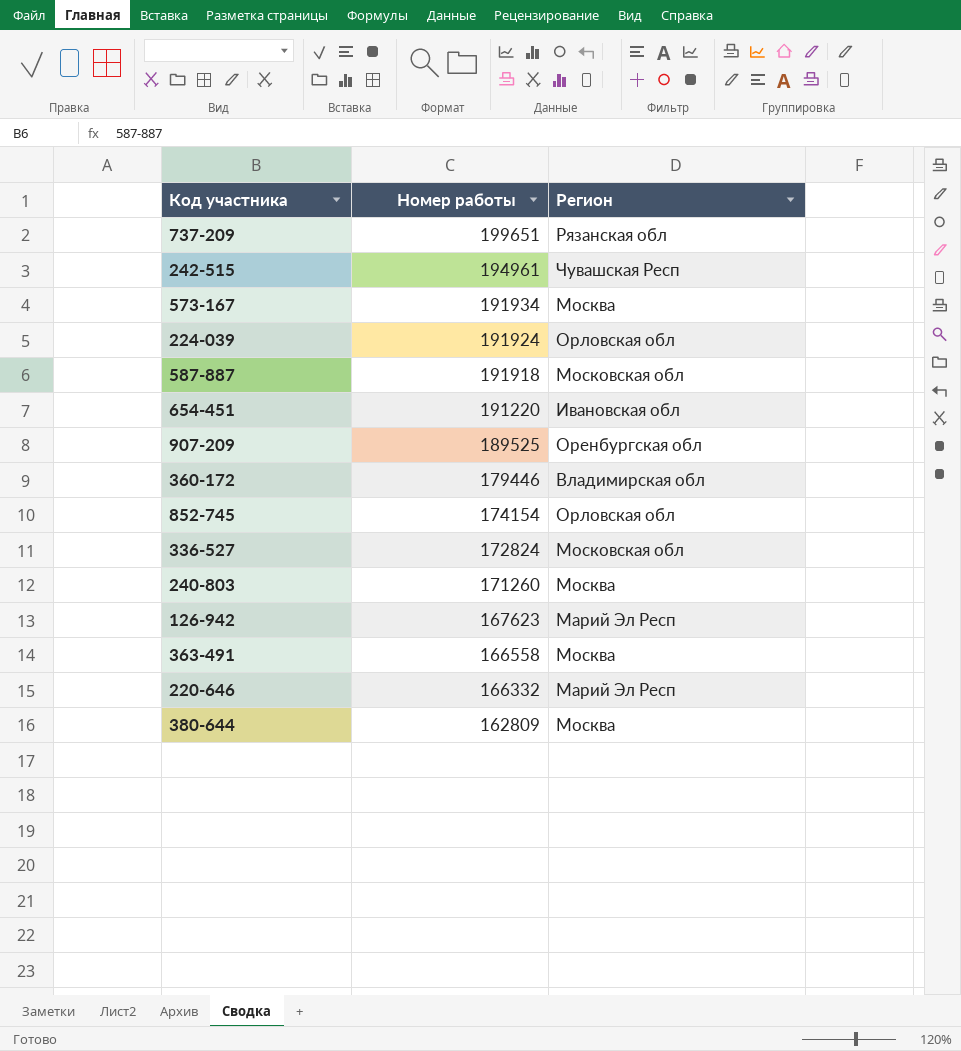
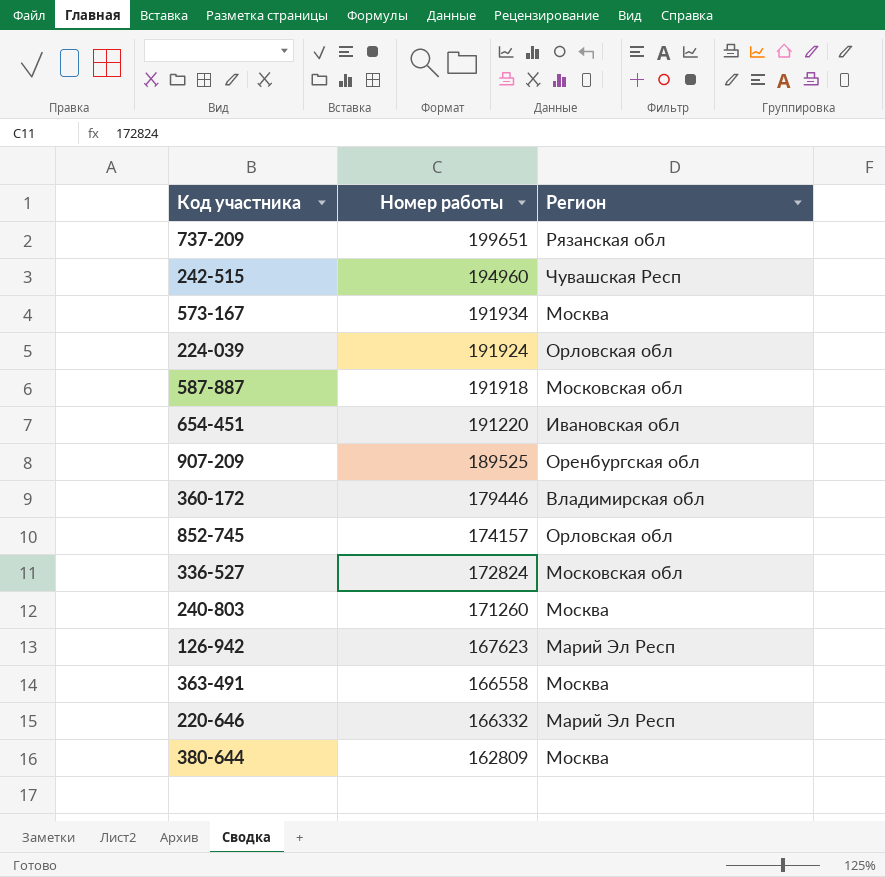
242-515 | Номер работы: 194961 -> 194960
852-745 | Номер работы: 174154 -> 174157

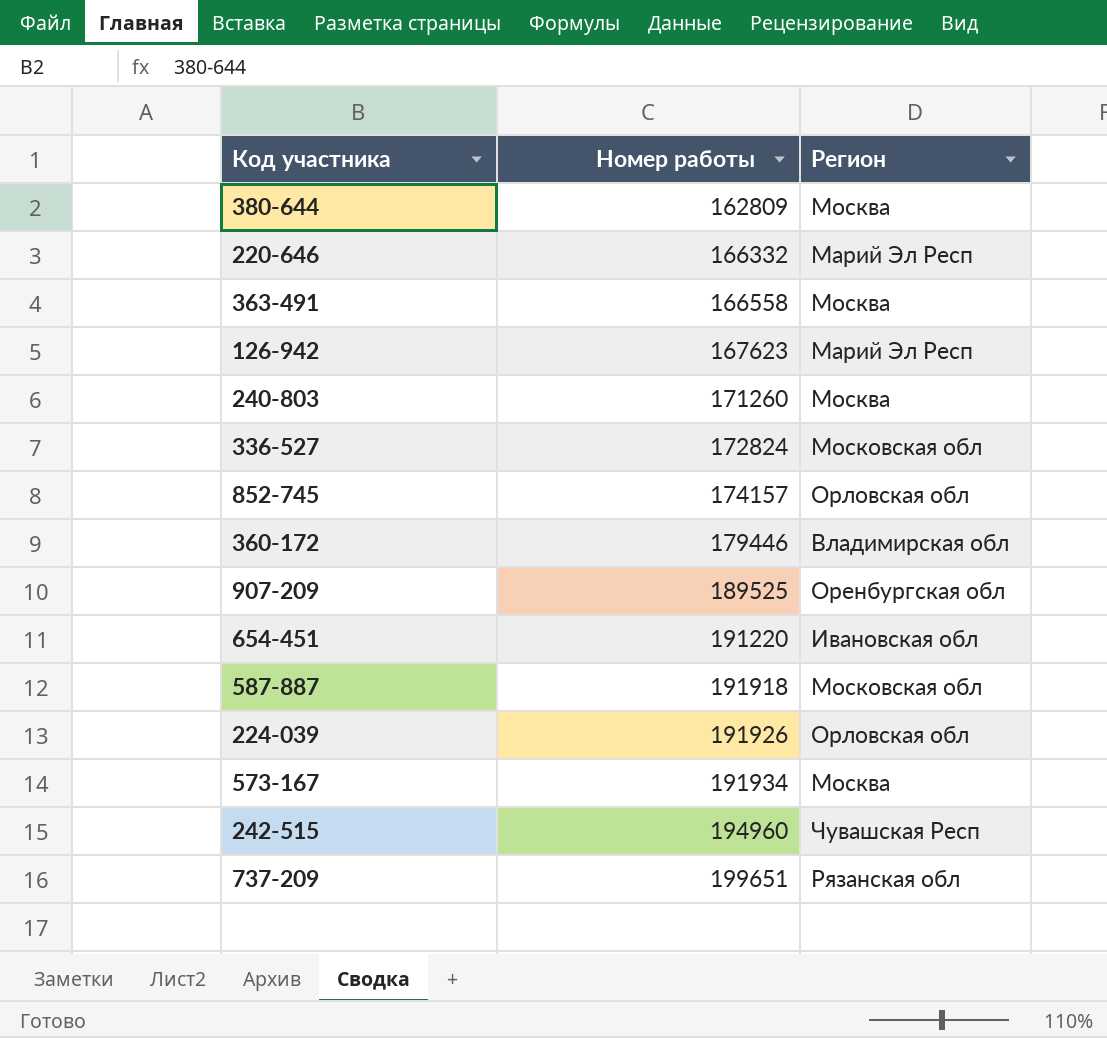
row order: Номер работы descending -> Номер работы ascending
224-039 | Номер работы: 191924 -> 191926

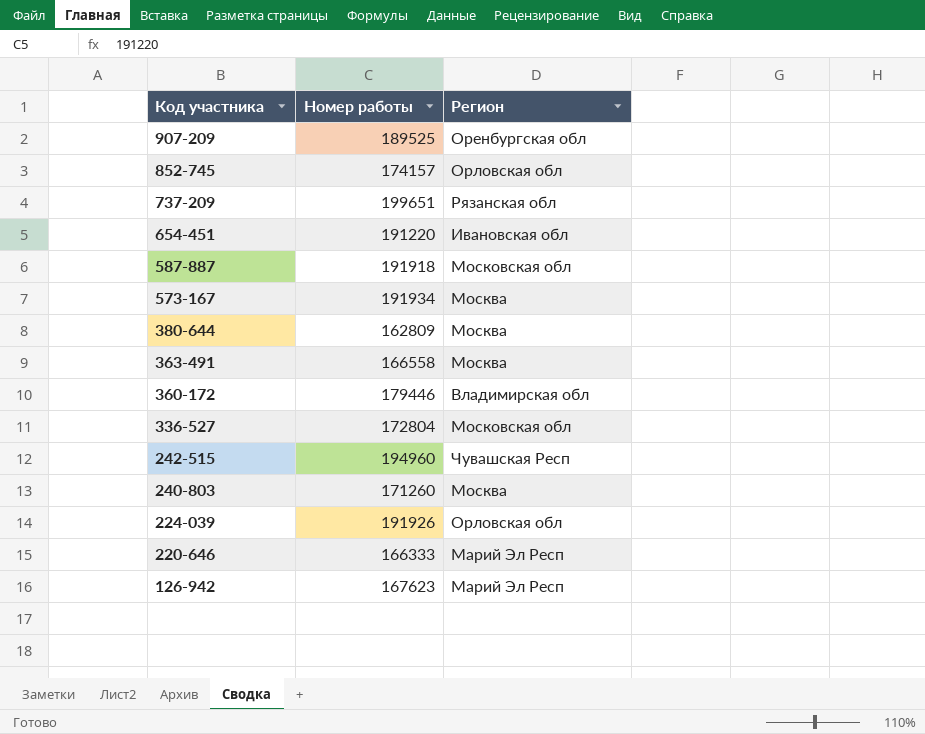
row order: Номер работы ascending -> Код участника descending
336-527 | Номер работы: 172824 -> 172804
220-646 | Номер работы: 166332 -> 166333

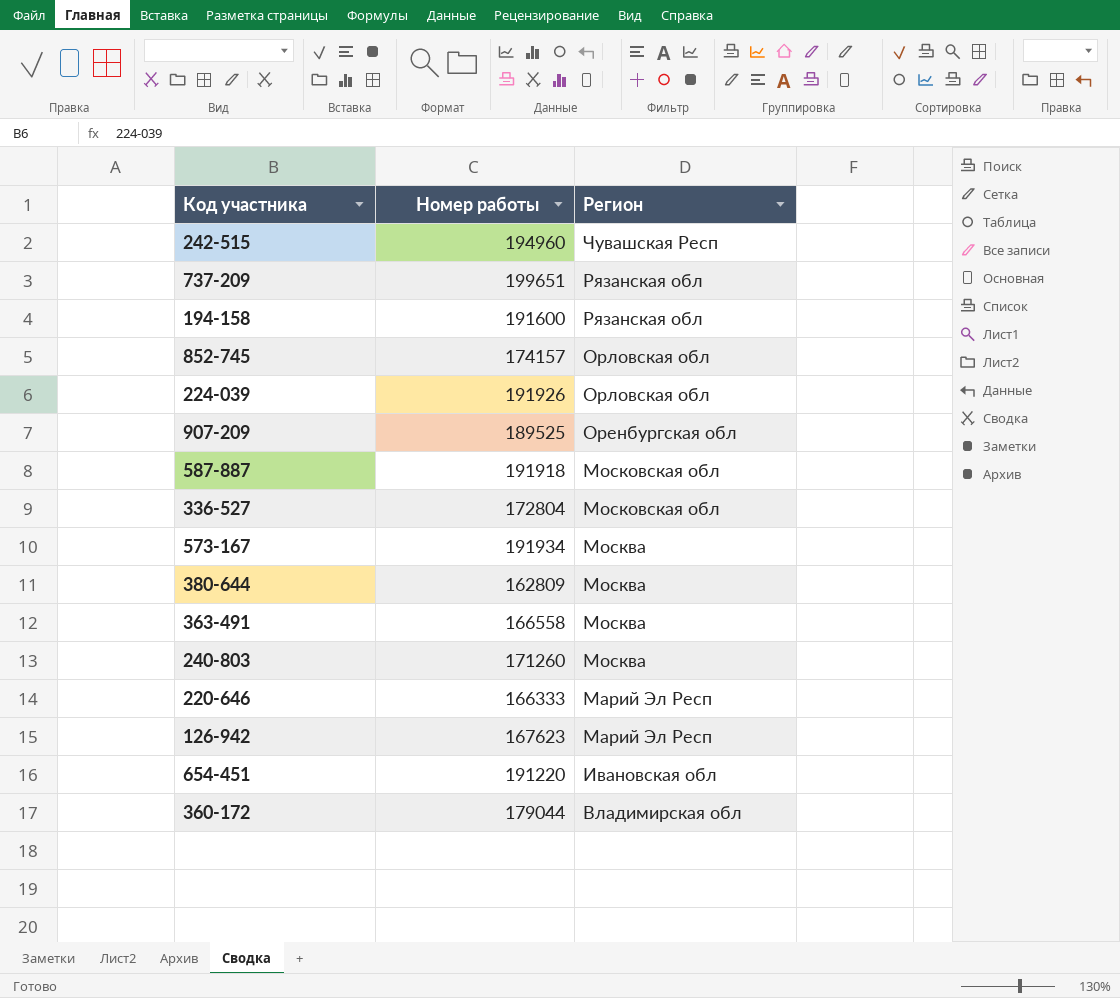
row order: Код участника descending -> Регион descending
row 194-158: none -> 191600 | Рязанская обл
360-172 | Номер работы: 179446 -> 179044

